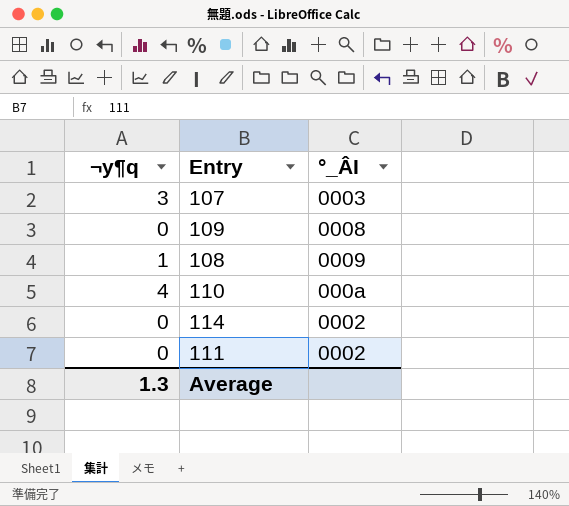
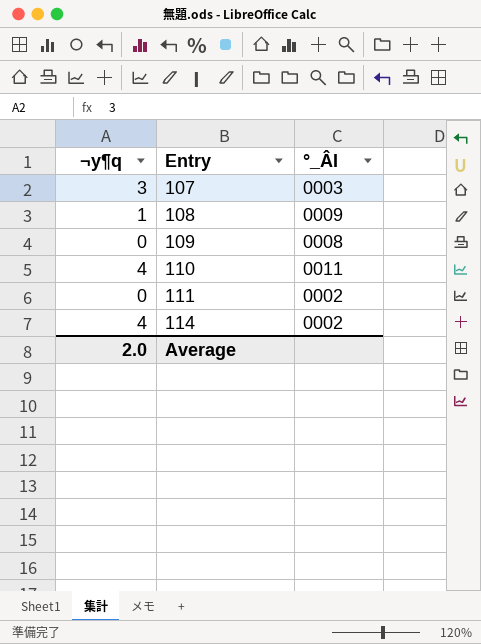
row order: none -> Entry ascending
110 | °_ÂI: 000a -> 0011
114 | ¬y¶q: 0 -> 4
Average | ¬y¶q: 1.3 -> 2.0

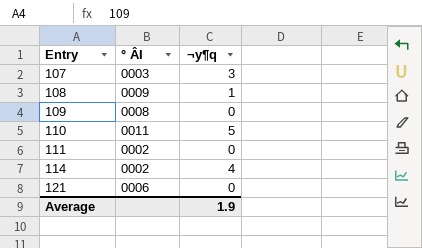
column name: °_ÂI -> ° ÂI
column ¬y¶q | position: 1 -> 3
110 | ¬y¶q: 4 -> 5
row 121: none -> 0006 | 0
Average | ¬y¶q: 2.0 -> 1.9

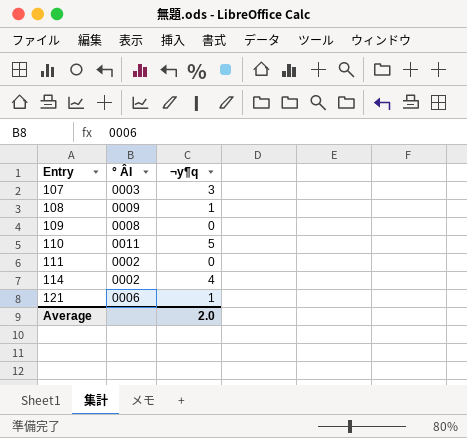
121 | ¬y¶q: 0 -> 1
Average | ¬y¶q: 1.9 -> 2.0

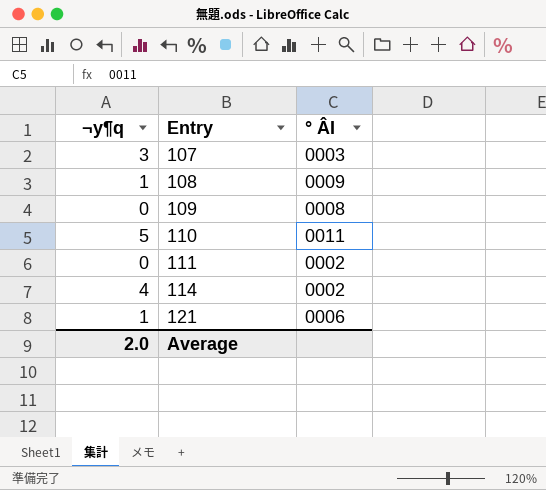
column ¬y¶q | position: 3 -> 1

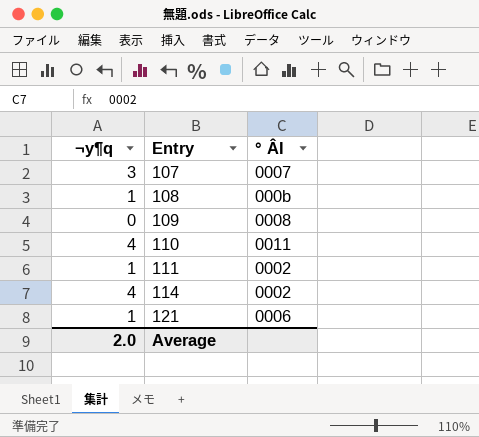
107 | ° ÂI: 0003 -> 0007
108 | ° ÂI: 0009 -> 000b
110 | ¬y¶q: 5 -> 4
111 | ¬y¶q: 0 -> 1

